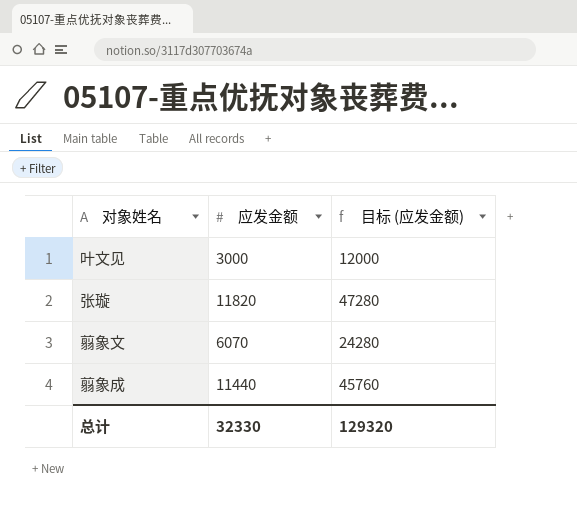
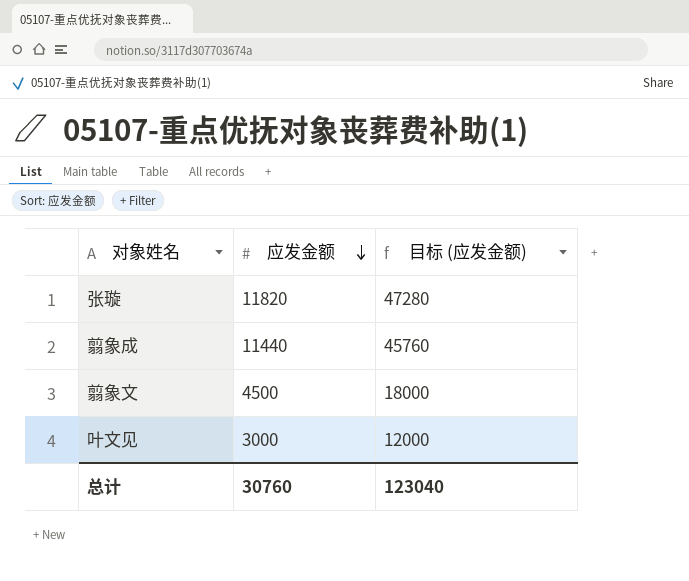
row order: none -> 应发金额 descending
翦象文 | 应发金额: 6070 -> 4500
翦象文 | 目标 (应发金额): 24280 -> 18000
总计 | 应发金额: 32330 -> 30760
总计 | 目标 (应发金额): 129320 -> 123040

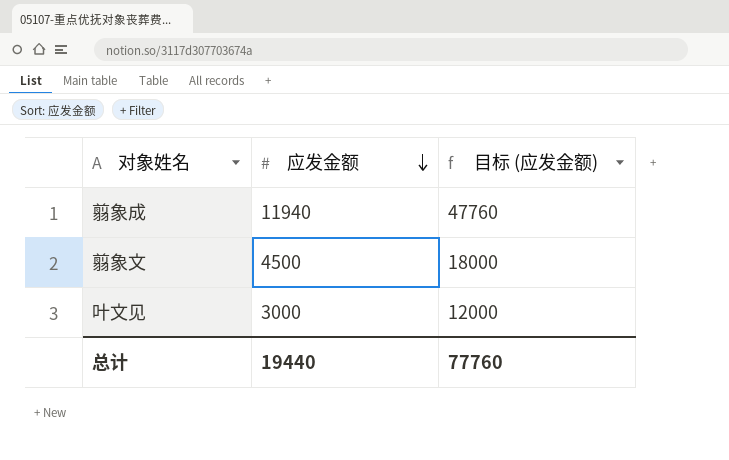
row 张璇: 11820 | 47280 -> none
翦象成 | 应发金额: 11440 -> 11940
翦象成 | 目标 (应发金额): 45760 -> 47760
总计 | 应发金额: 30760 -> 19440
总计 | 目标 (应发金额): 123040 -> 77760

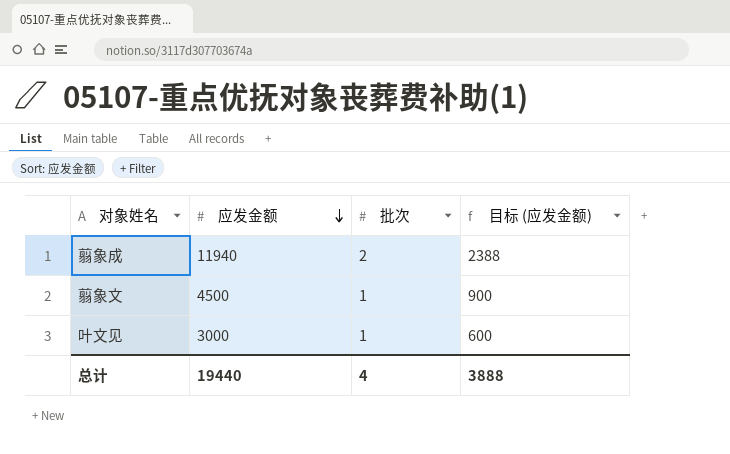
column 批次 | position: none -> 3
column 目标 (应发金额) | formula: [应发金额] * 4 -> [应发金额] * 0.2
总计 | 目标 (应发金额): 77760 -> 3888

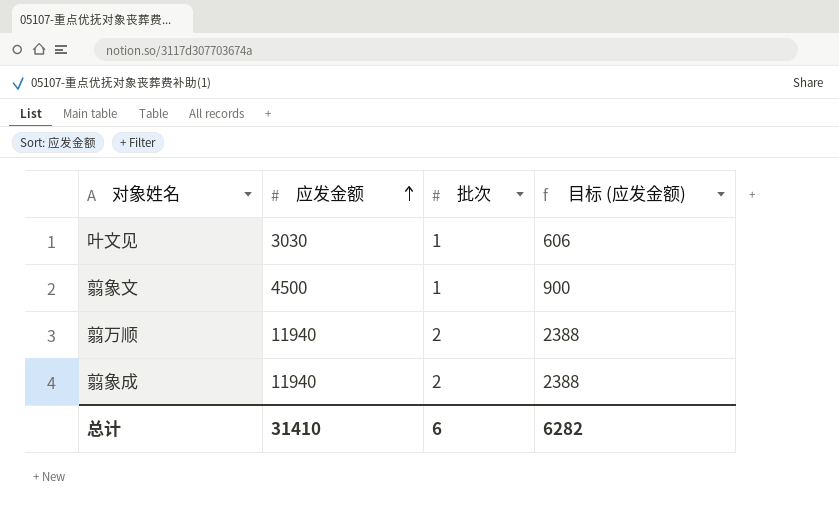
row order: 应发金额 descending -> 应发金额 ascending
叶文见 | 应发金额: 3000 -> 3030
叶文见 | 目标 (应发金额): 600 -> 606
row 翦万顺: none -> 11940 | 2 | 2388
总计 | 应发金额: 19440 -> 31410
总计 | 批次: 4 -> 6
总计 | 目标 (应发金额): 3888 -> 6282

